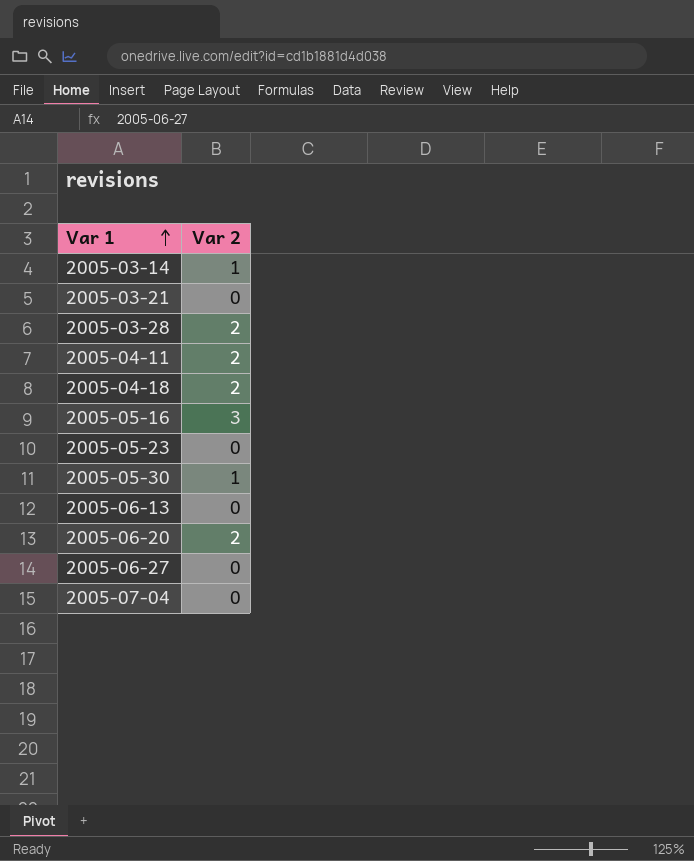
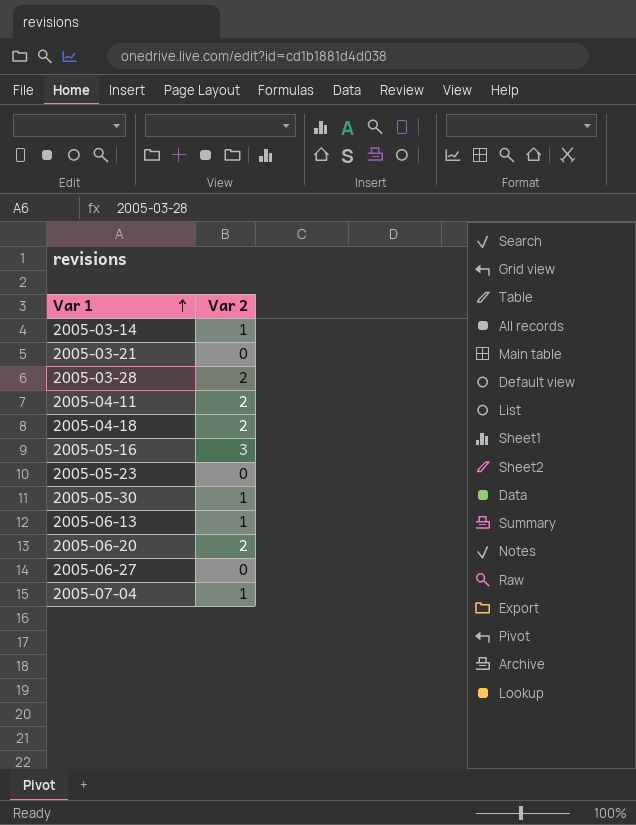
2005-06-13 | Var 2: 0 -> 1
2005-07-04 | Var 2: 0 -> 1

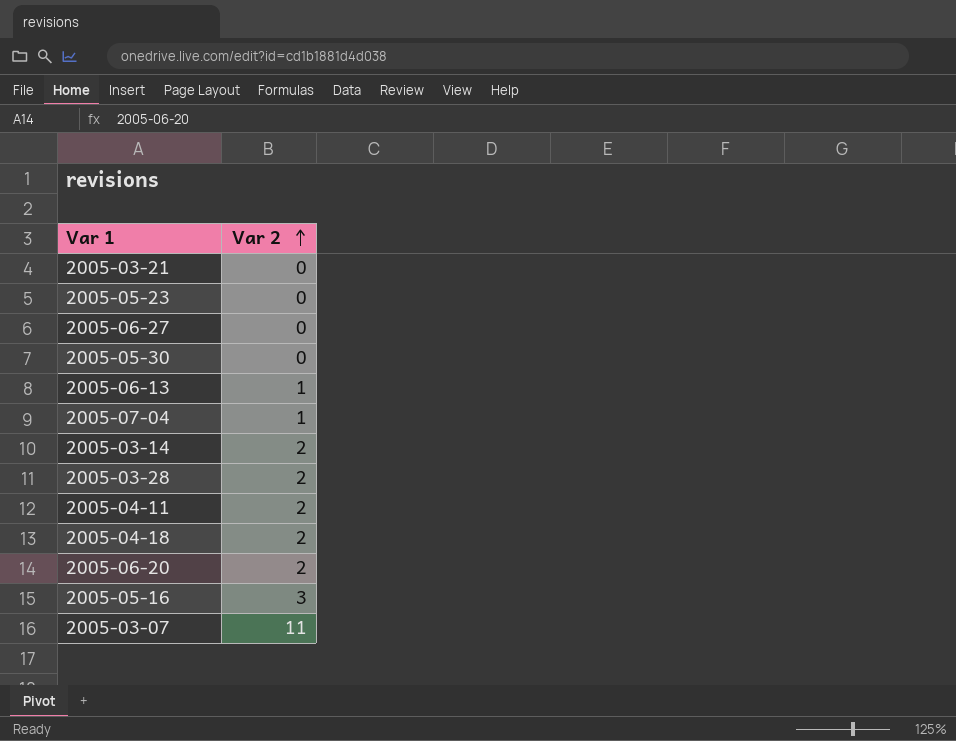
row order: Var 1 ascending -> Var 2 ascending
2005-05-30 | Var 2: 1 -> 0
2005-03-14 | Var 2: 1 -> 2
row 2005-03-07: none -> 11

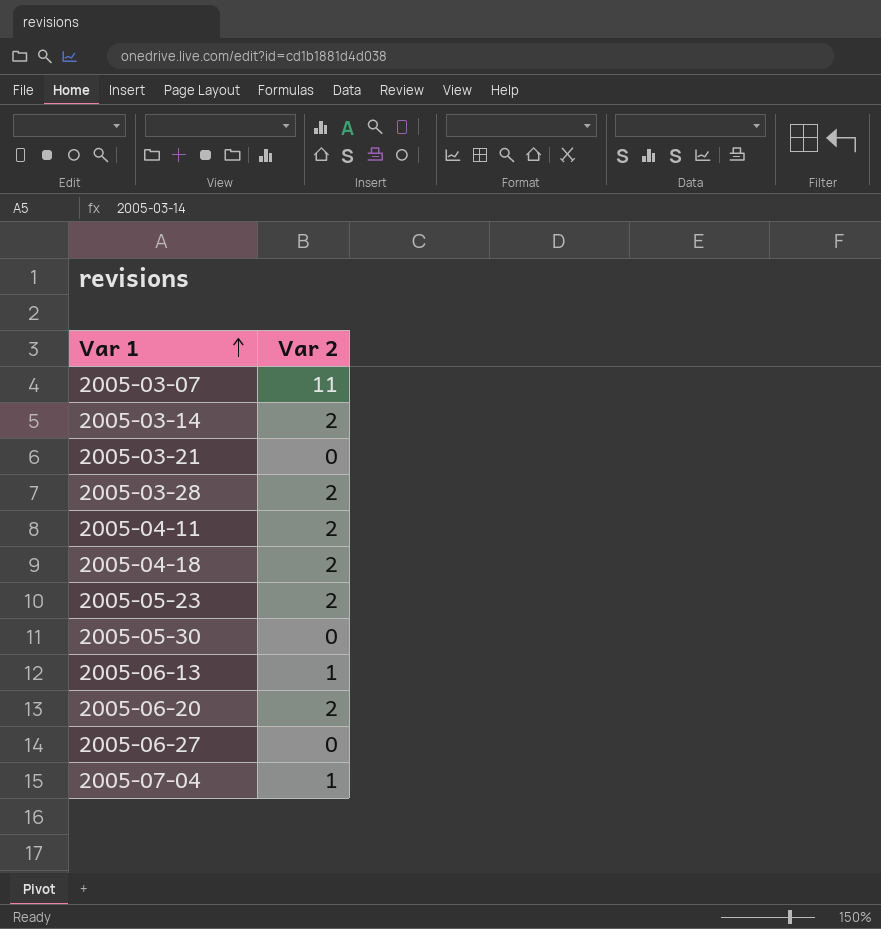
row order: Var 2 ascending -> Var 1 ascending
row 2005-05-16: 3 -> none
2005-05-23 | Var 2: 0 -> 2

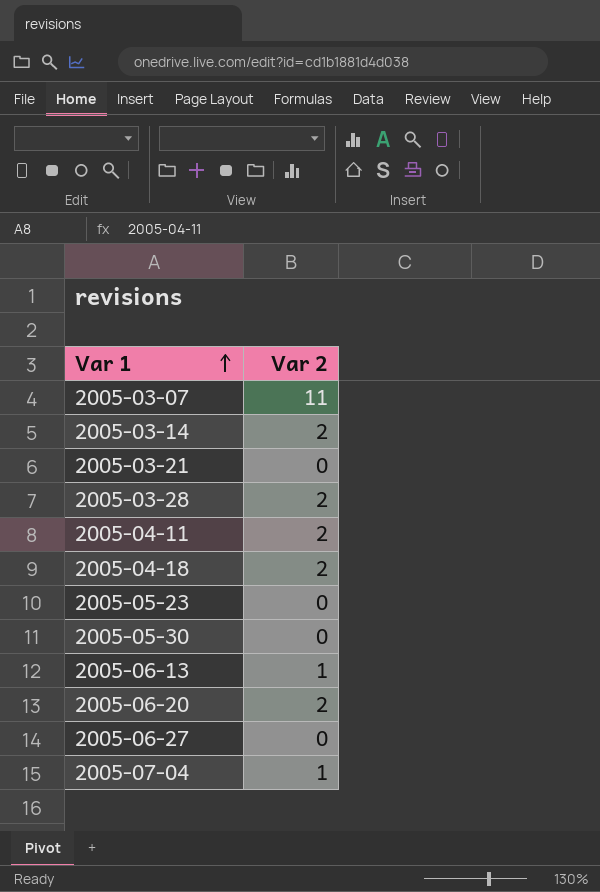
2005-05-23 | Var 2: 2 -> 0

